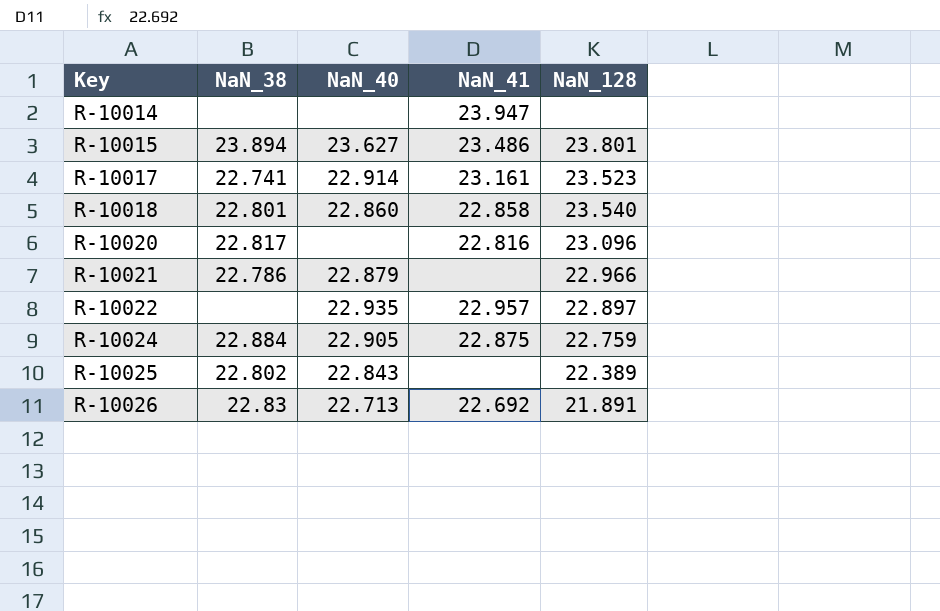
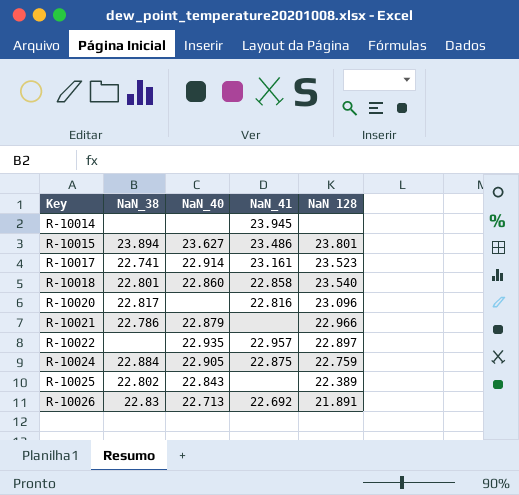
column name: NaN_128 -> NaN 128
R-10014 | NaN_41: 23.947 -> 23.945

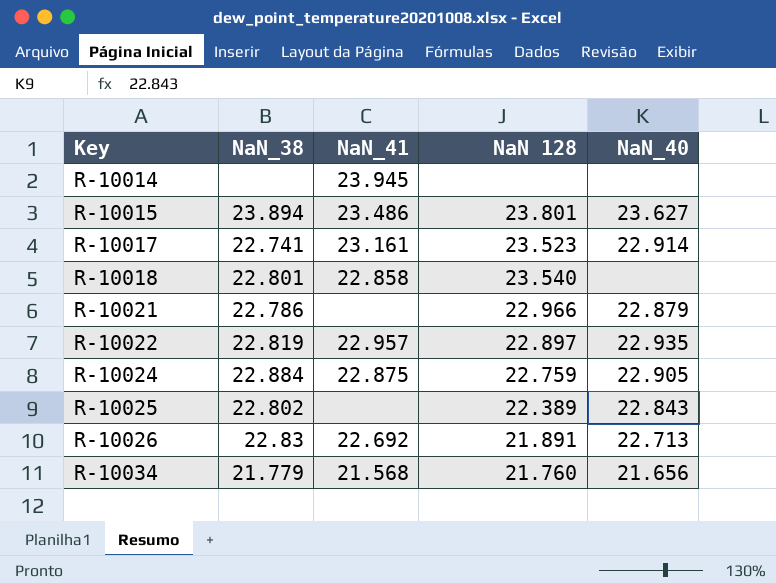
column NaN_40 | position: 3 -> 5
row R-10020: 22.817 | none | 22.816 | 23.096 -> none
R-10018 | NaN_40: 22.860 -> none
R-10022 | NaN_38: none -> 22.819
row R-10034: none -> 21.779 | 21.568 | 21.760 | 21.656

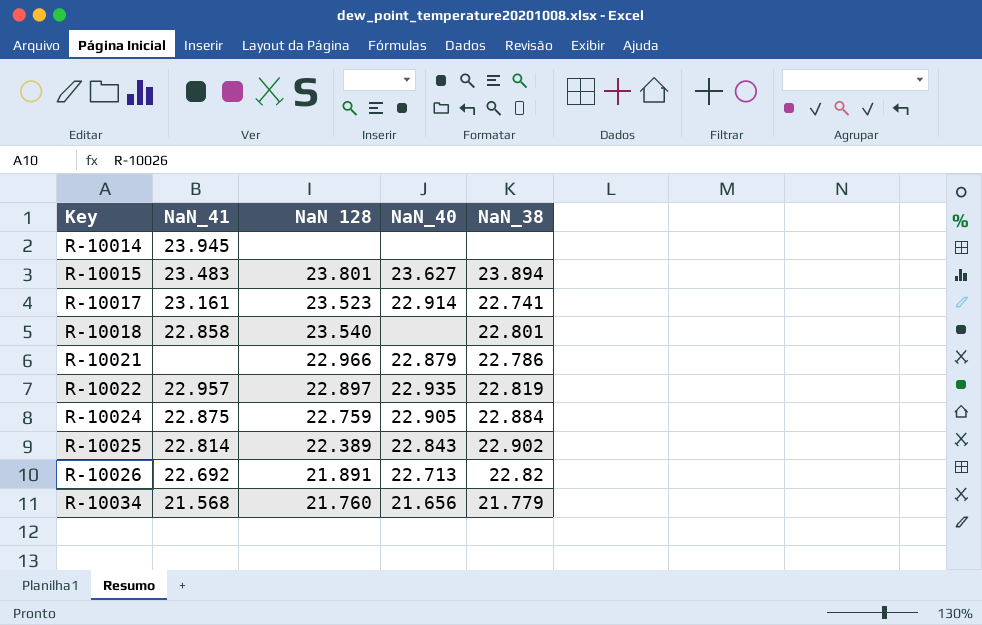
column NaN_38 | position: 2 -> 5
R-10015 | NaN_41: 23.486 -> 23.483
R-10025 | NaN_41: none -> 22.814
R-10025 | NaN_38: 22.802 -> 22.902
R-10026 | NaN_38: 22.83 -> 22.82

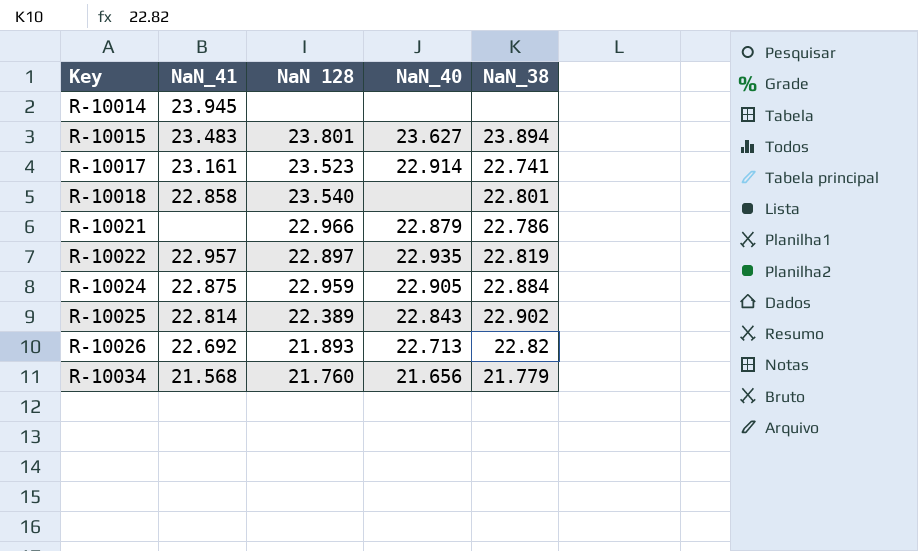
R-10024 | NaN 128: 22.759 -> 22.959
R-10026 | NaN 128: 21.891 -> 21.893

